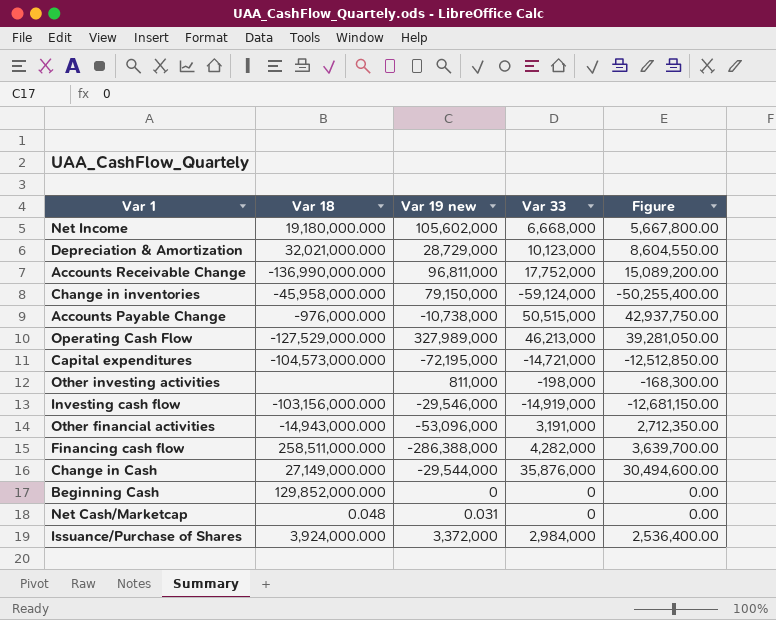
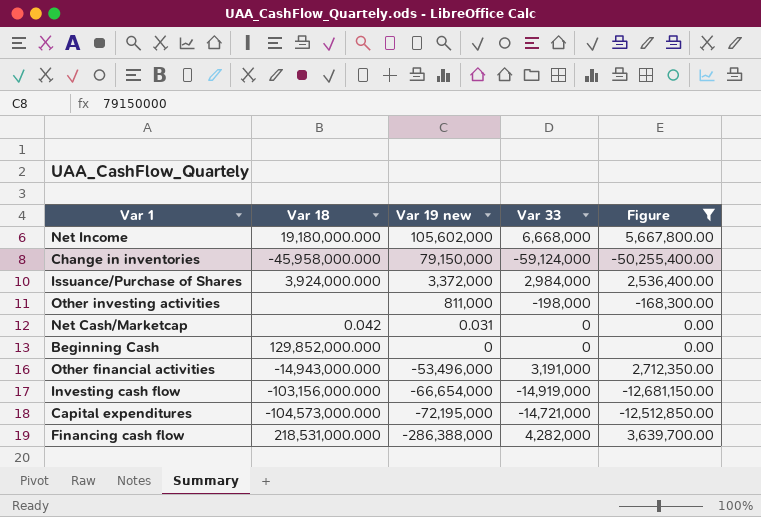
filter: none -> Figure <= 5,667,800.00
row order: none -> Var 19 new descending
Net Cash/Marketcap | Var 18: 0.048 -> 0.042
Other financial activities | Var 19 new: -53,096,000 -> -53,496,000
Investing cash flow | Var 19 new: -29,546,000 -> -66,654,000
Financing cash flow | Var 18: 258,511,000.000 -> 218,531,000.000

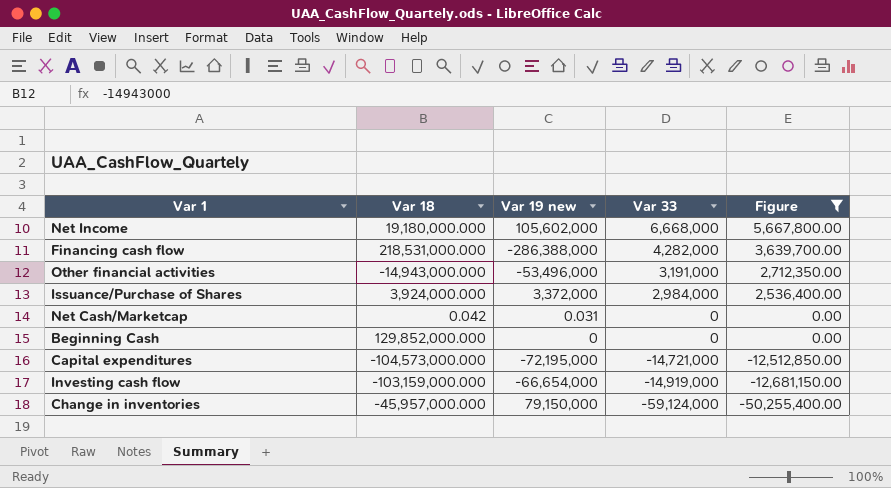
row order: Var 19 new descending -> Var 33 descending
row Other investing activities: none | 811,000 | -198,000 | -168,300.00 -> none
Investing cash flow | Var 18: -103,156,000.000 -> -103,159,000.000
Change in inventories | Var 18: -45,958,000.000 -> -45,957,000.000

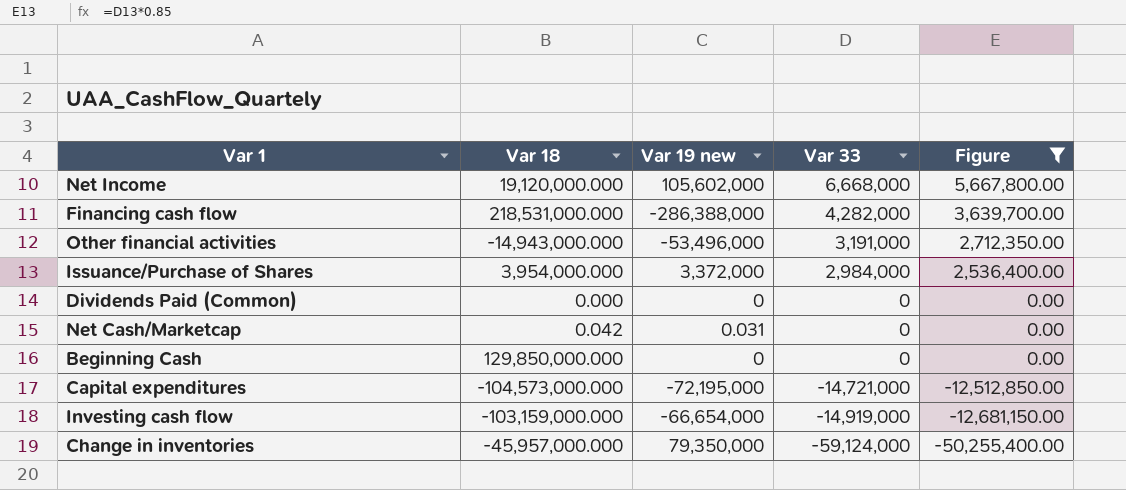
Net Income | Var 18: 19,180,000.000 -> 19,120,000.000
Issuance/Purchase of Shares | Var 18: 3,924,000.000 -> 3,954,000.000
row Dividends Paid (Common): none -> 0.000 | 0 | 0 | 0.00
Beginning Cash | Var 18: 129,852,000.000 -> 129,850,000.000
Change in inventories | Var 19 new: 79,150,000 -> 79,350,000

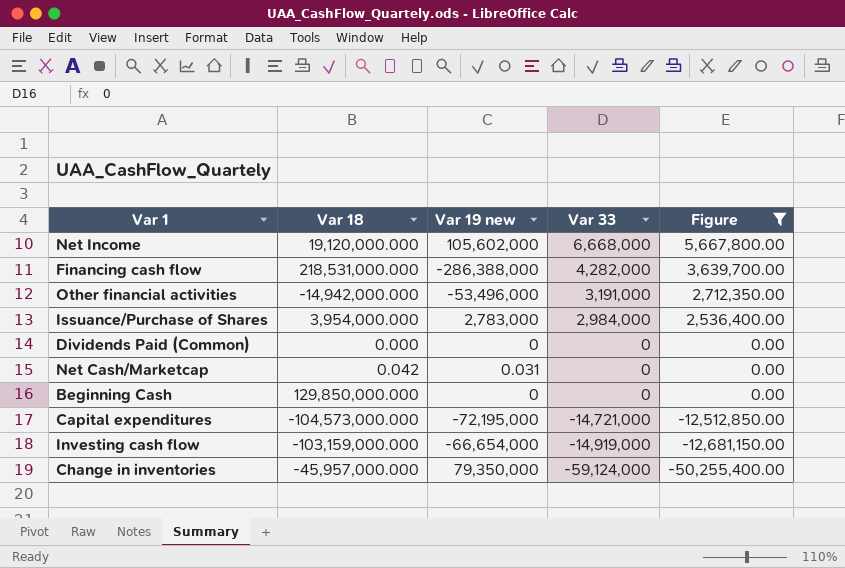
Other financial activities | Var 18: -14,943,000.000 -> -14,942,000.000
Issuance/Purchase of Shares | Var 19 new: 3,372,000 -> 2,783,000

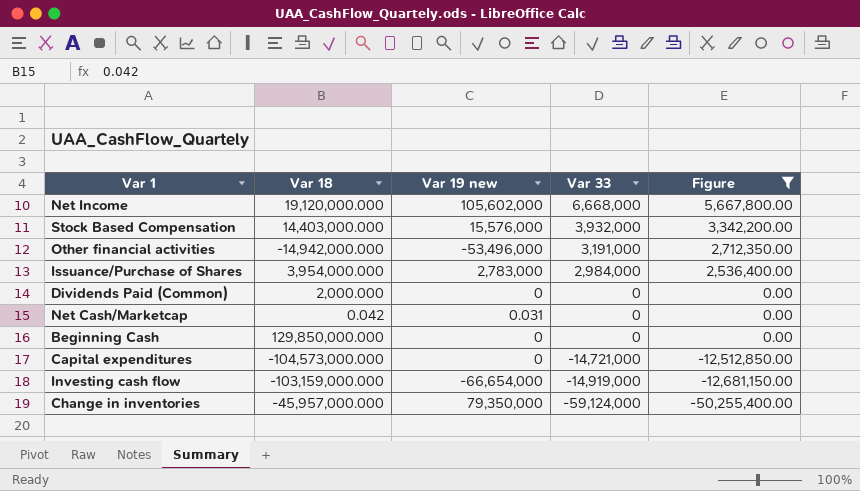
row Financing cash flow: 218,531,000.000 | -286,388,000 | 4,282,000 | 3,639,700.00 -> none
row Stock Based Compensation: none -> 14,403,000.000 | 15,576,000 | 3,932,000 | 3,342,200.00
Dividends Paid (Common) | Var 18: 0.000 -> 2,000.000
Capital expenditures | Var 19 new: -72,195,000 -> 0

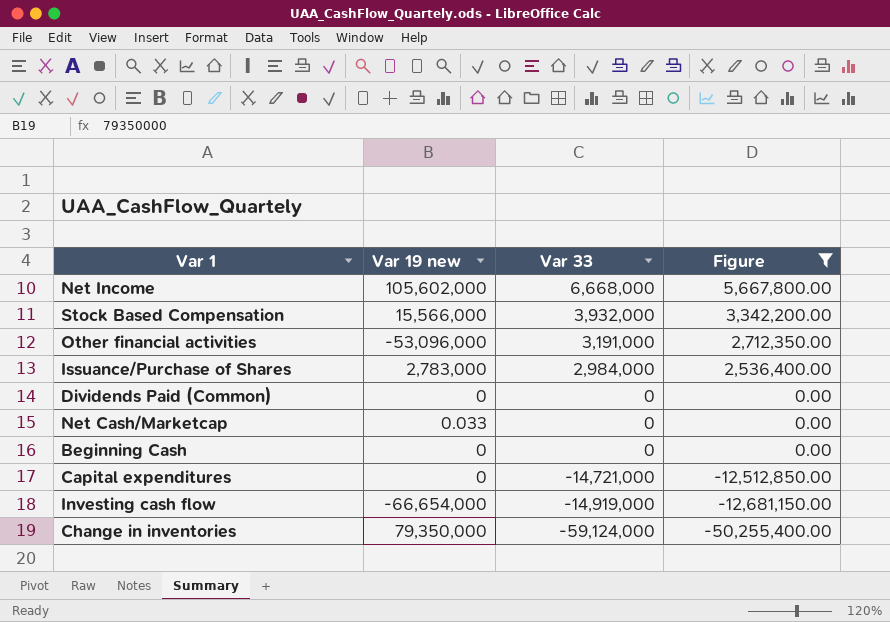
column Var 18 | position: 2 -> none
Stock Based Compensation | Var 19 new: 15,576,000 -> 15,566,000
Other financial activities | Var 19 new: -53,496,000 -> -53,096,000
Net Cash/Marketcap | Var 19 new: 0.031 -> 0.033

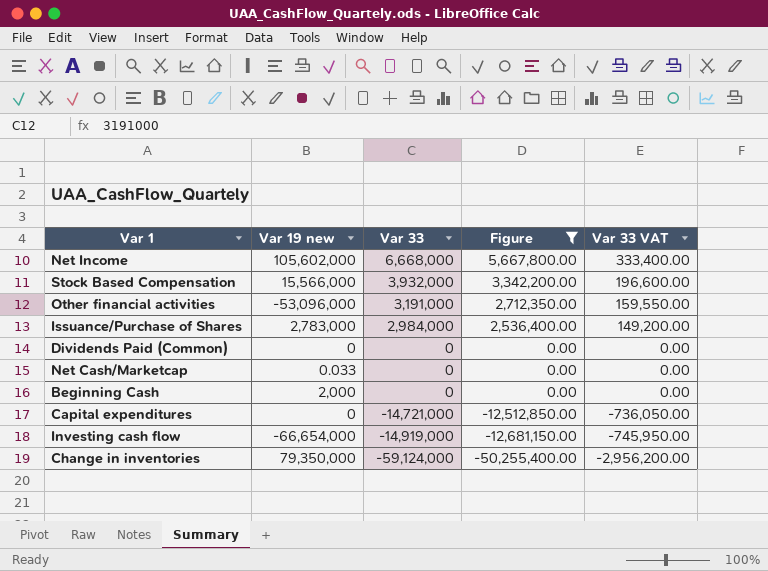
column Var 33 VAT | formula: none -> [Var 33] * 0.05
Beginning Cash | Var 19 new: 0 -> 2,000

